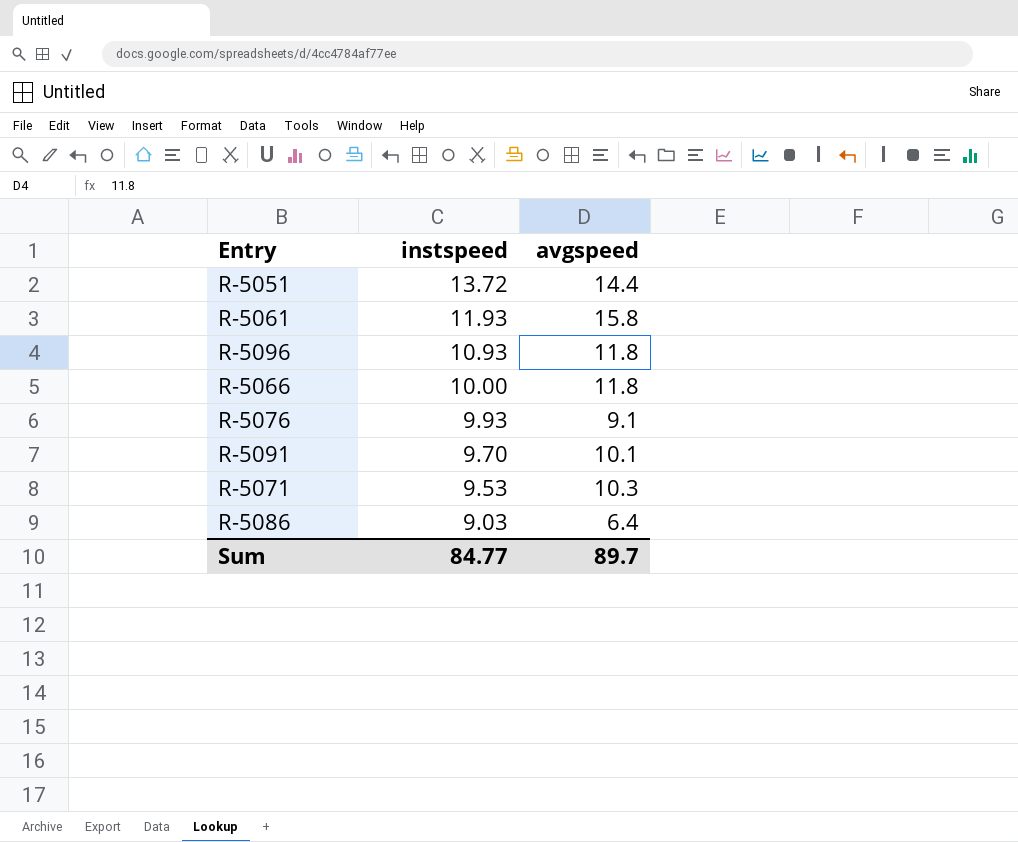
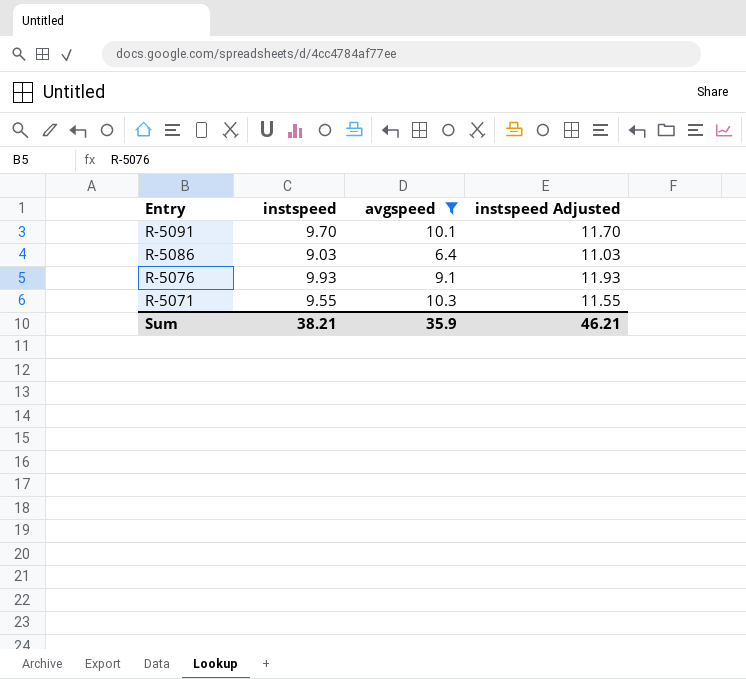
filter: none -> avgspeed <= 10.3
row order: instspeed descending -> Entry descending
column instspeed Adjusted | formula: none -> [instspeed] + 2
R-5071 | instspeed: 9.53 -> 9.55
Sum | instspeed: 84.77 -> 38.21
Sum | avgspeed: 89.7 -> 35.9

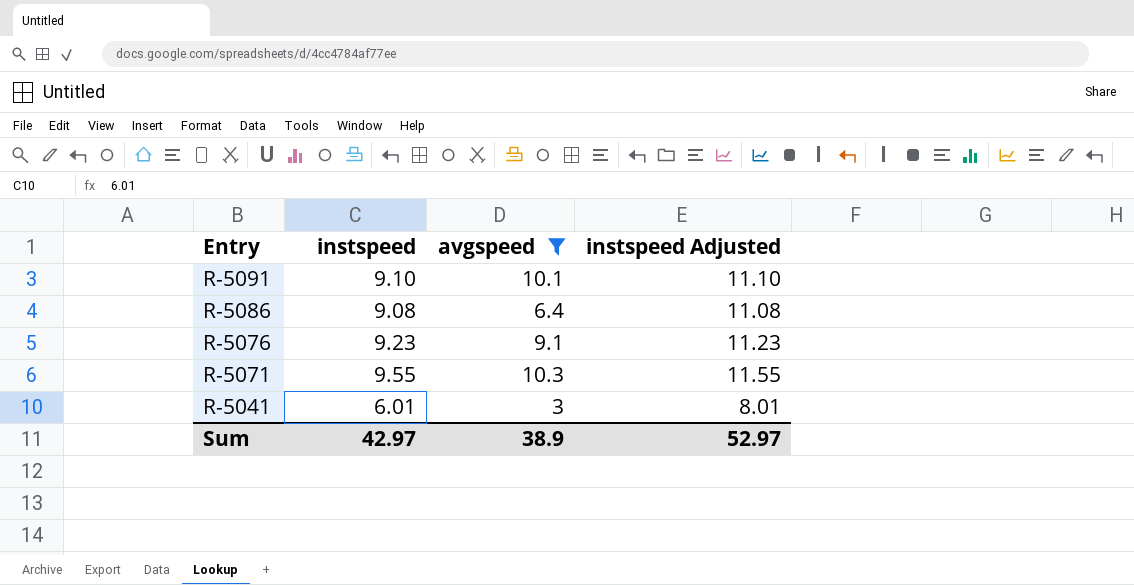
R-5091 | instspeed: 9.70 -> 9.10
R-5091 | instspeed Adjusted: 11.70 -> 11.10
R-5086 | instspeed: 9.03 -> 9.08
R-5086 | instspeed Adjusted: 11.03 -> 11.08
R-5076 | instspeed: 9.93 -> 9.23
R-5076 | instspeed Adjusted: 11.93 -> 11.23
row R-5041: none -> 6.01 | 3 | 8.01
Sum | instspeed: 38.21 -> 42.97
Sum | avgspeed: 35.9 -> 38.9
Sum | instspeed Adjusted: 46.21 -> 52.97

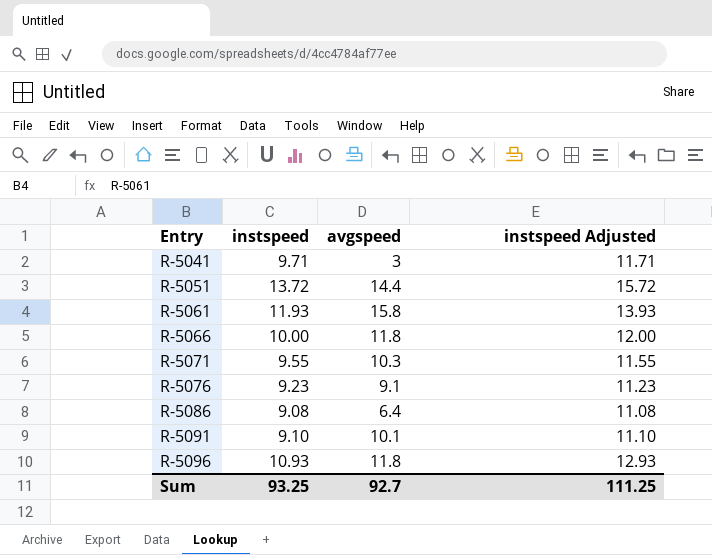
filter: avgspeed <= 10.3 -> none
row order: Entry descending -> Entry ascending
R-5041 | instspeed: 6.01 -> 9.71
R-5041 | instspeed Adjusted: 8.01 -> 11.71
Sum | instspeed: 42.97 -> 93.25
Sum | avgspeed: 38.9 -> 92.7
Sum | instspeed Adjusted: 52.97 -> 111.25

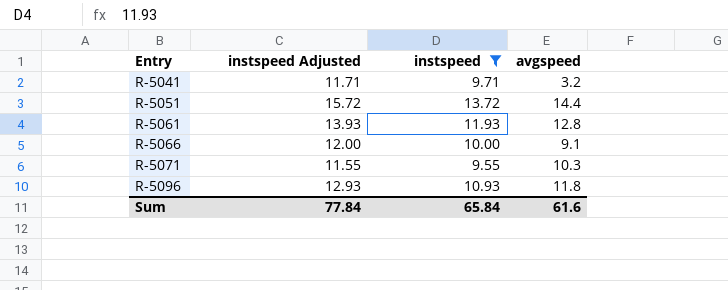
filter: none -> instspeed >= 9.55
column instspeed Adjusted | position: 4 -> 2
R-5041 | avgspeed: 3 -> 3.2
R-5061 | avgspeed: 15.8 -> 12.8
R-5066 | avgspeed: 11.8 -> 9.1
Sum | instspeed Adjusted: 111.25 -> 77.84
Sum | instspeed: 93.25 -> 65.84
Sum | avgspeed: 92.7 -> 61.6

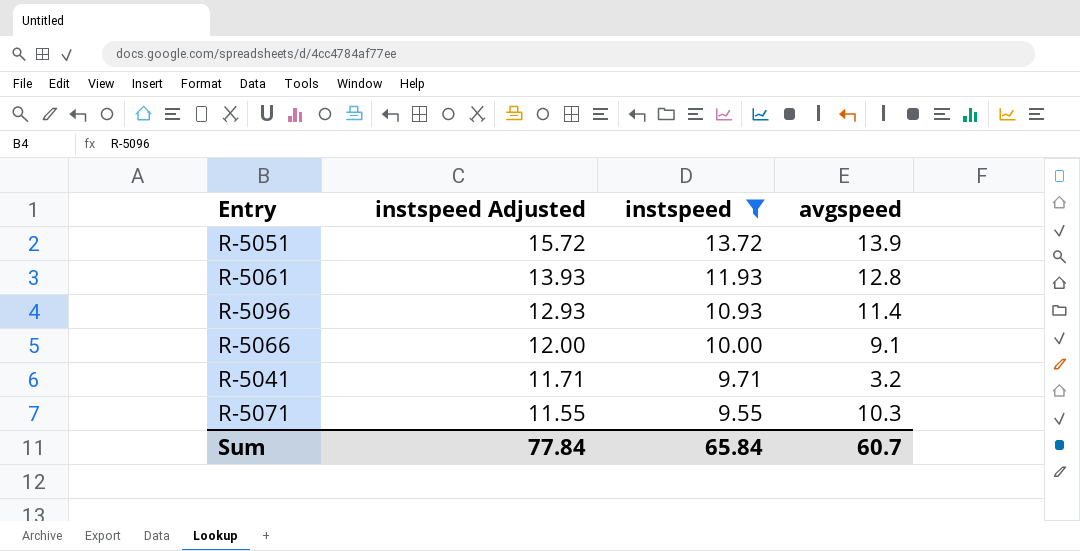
row order: Entry ascending -> instspeed Adjusted descending
R-5051 | avgspeed: 14.4 -> 13.9
R-5096 | avgspeed: 11.8 -> 11.4
Sum | avgspeed: 61.6 -> 60.7

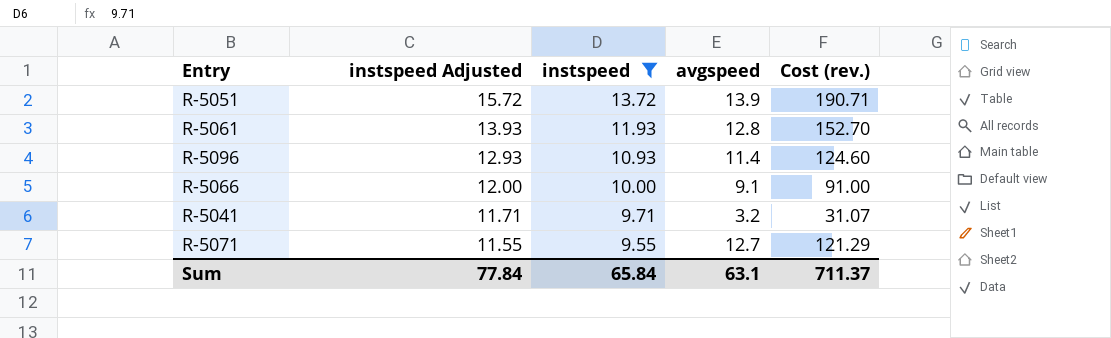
column Cost (rev.) | formula: none -> [instspeed] * [avgspeed]
R-5071 | avgspeed: 10.3 -> 12.7
Sum | avgspeed: 60.7 -> 63.1

